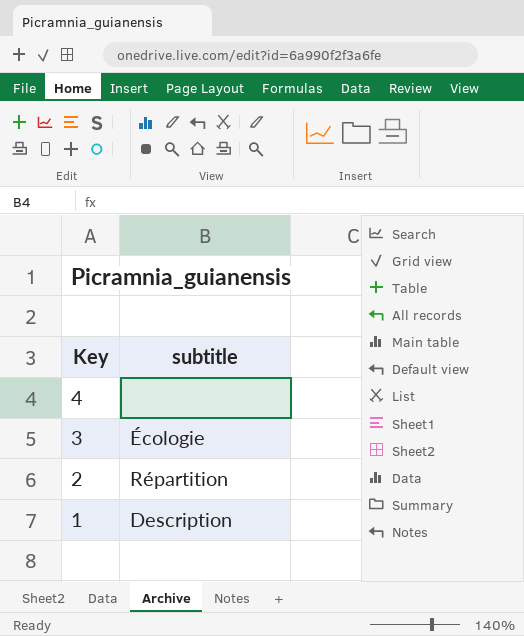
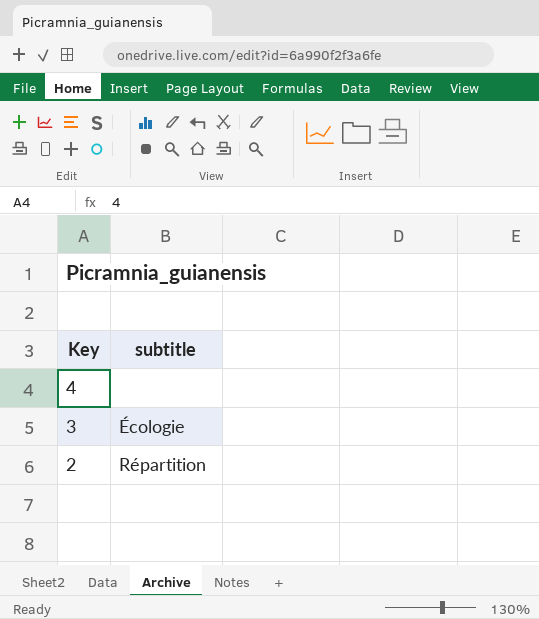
row 1: Description -> none

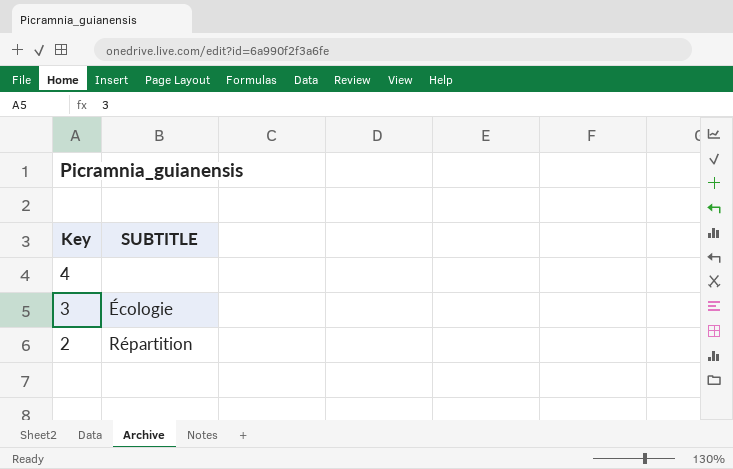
column name: subtitle -> SUBTITLE

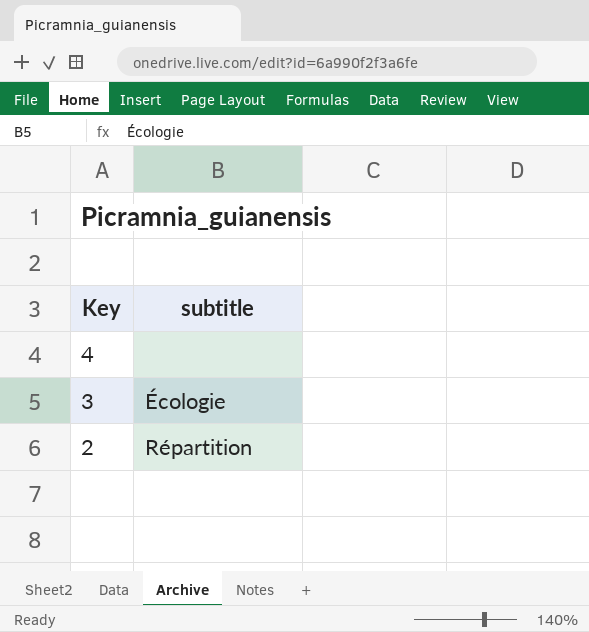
column name: SUBTITLE -> subtitle

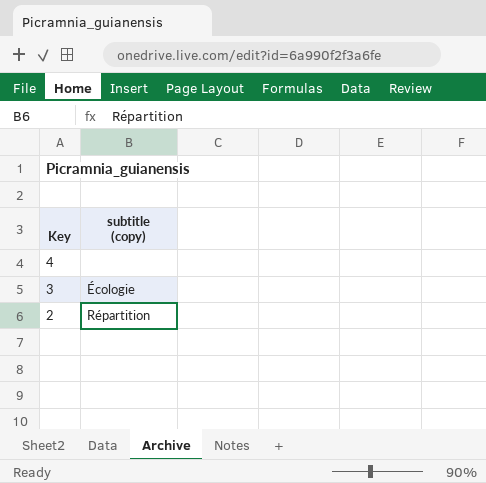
column name: subtitle -> subtitle (copy)

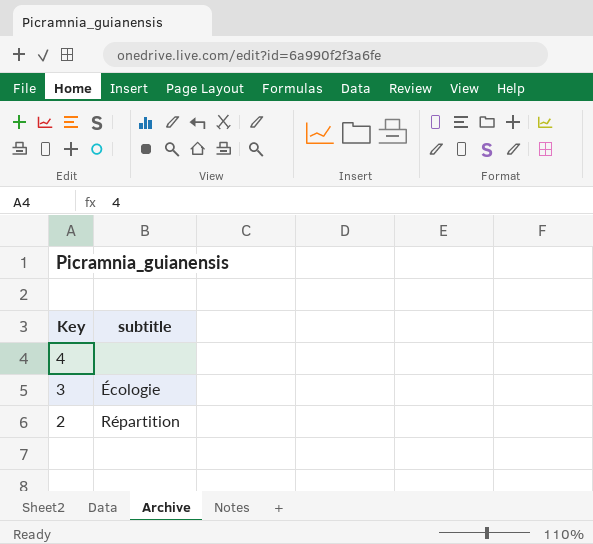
column name: subtitle (copy) -> subtitle

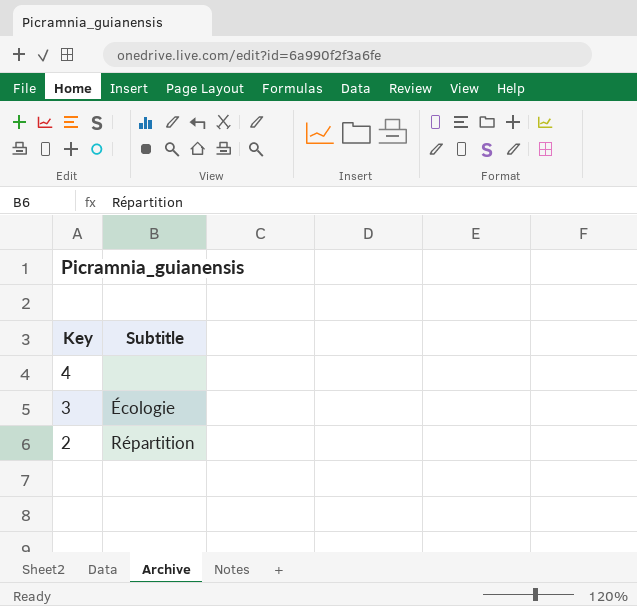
column name: subtitle -> Subtitle

